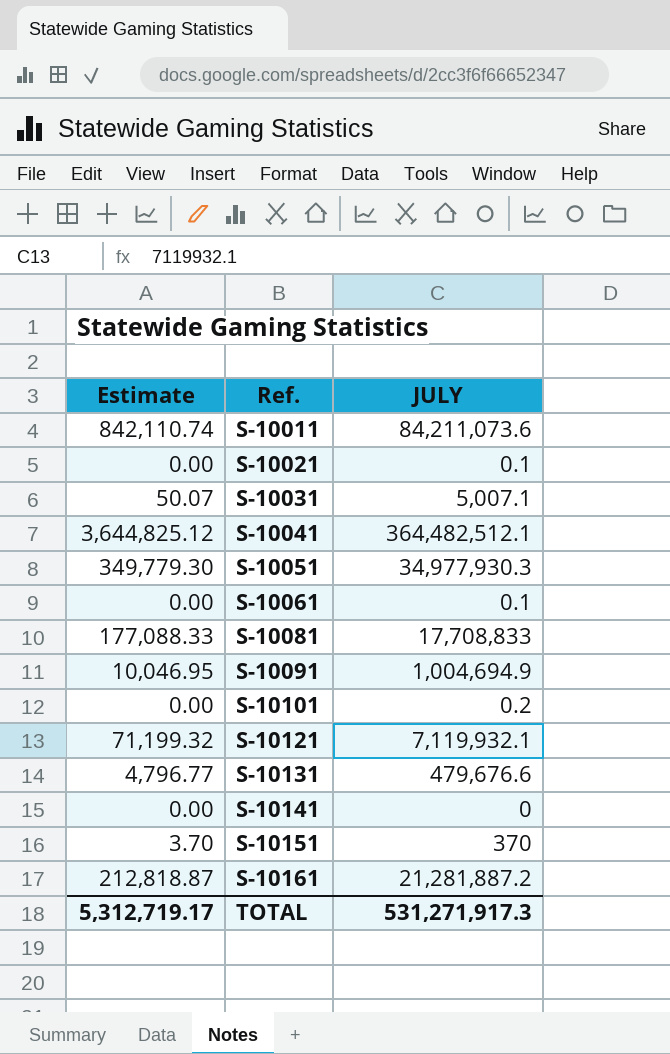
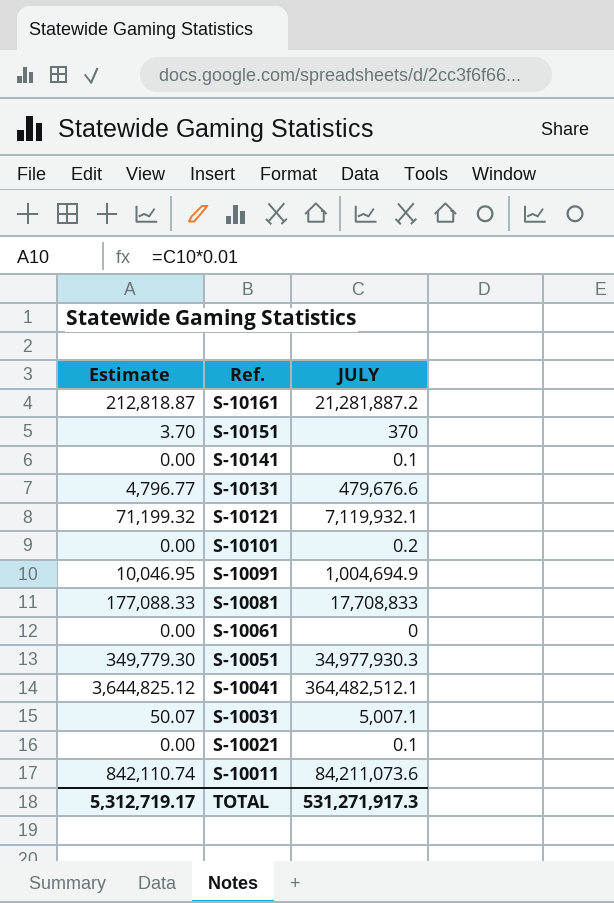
row order: Ref. ascending -> Ref. descending
S-10141 | JULY: 0 -> 0.1
S-10061 | JULY: 0.1 -> 0

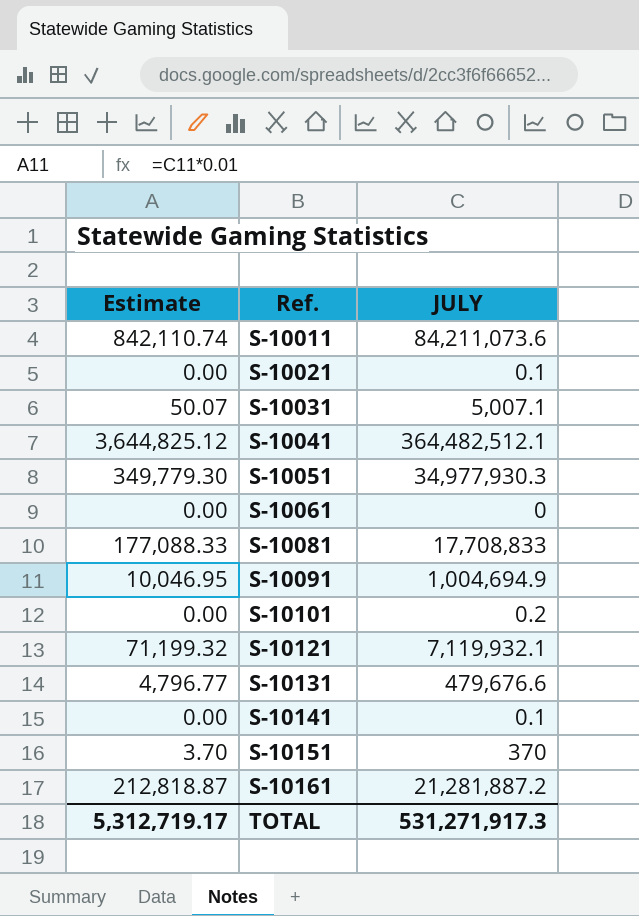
row order: Ref. descending -> Ref. ascending

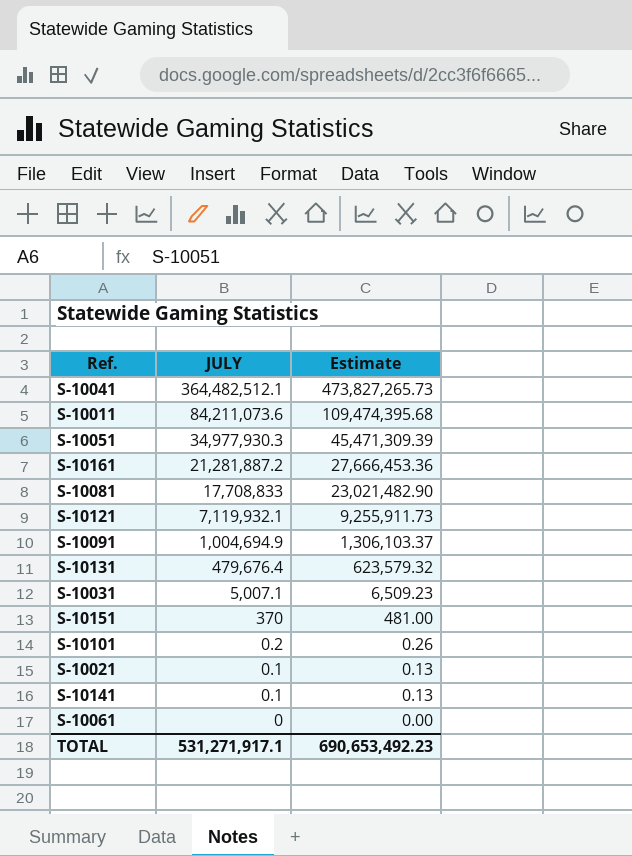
row order: Ref. ascending -> JULY descending
column Estimate | formula: [JULY] * 0.01 -> [JULY] * 1.3
column Estimate | position: 1 -> 3
S-10131 | JULY: 479,676.6 -> 479,676.4
TOTAL | JULY: 531,271,917.3 -> 531,271,917.1
TOTAL | Estimate: 5,312,719.17 -> 690,653,492.23

